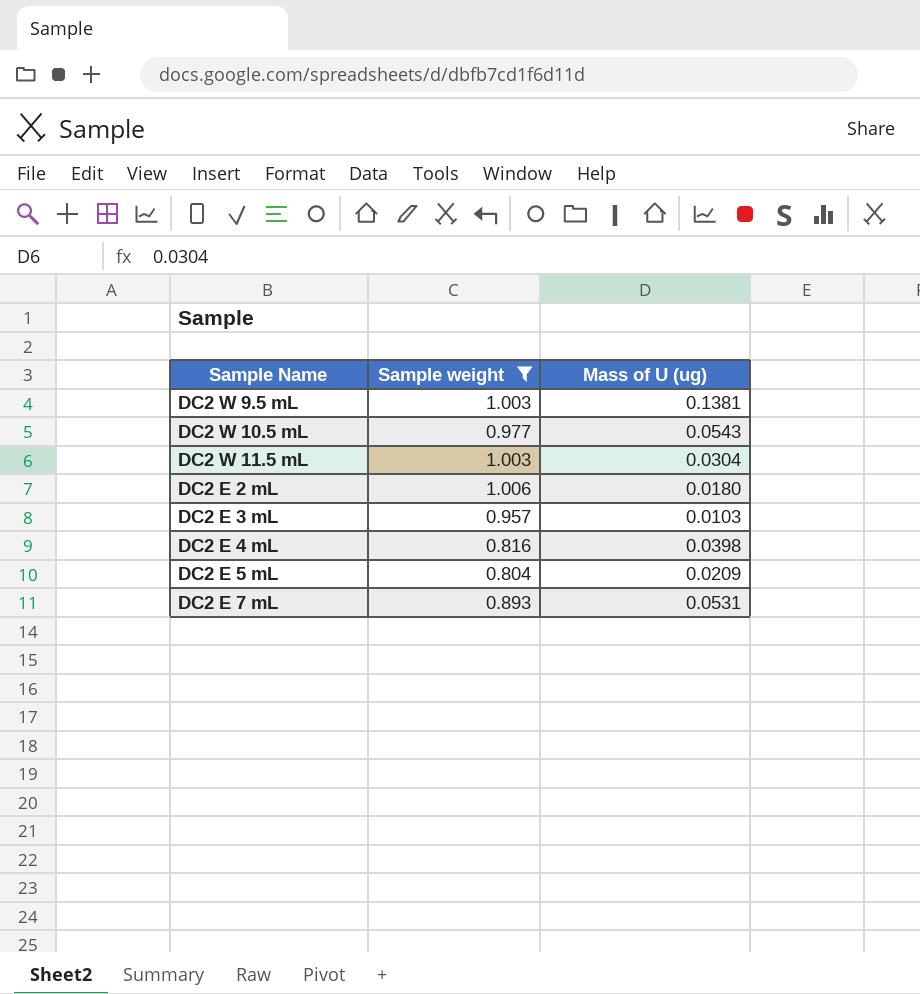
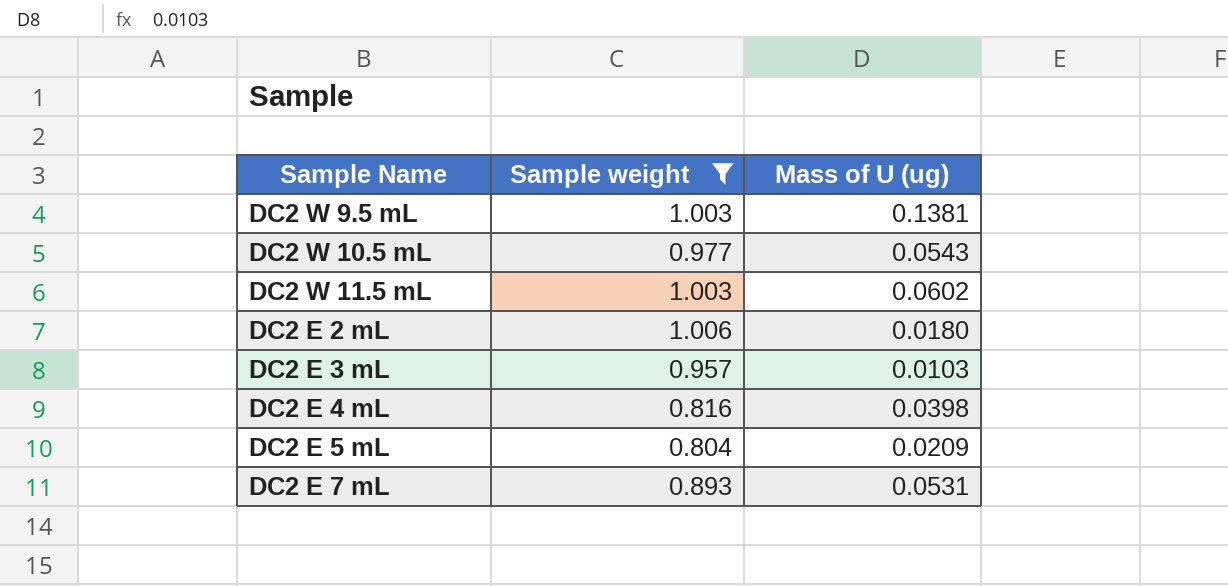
DC2 W 11.5 mL | Mass of U (ug): 0.0304 -> 0.0602

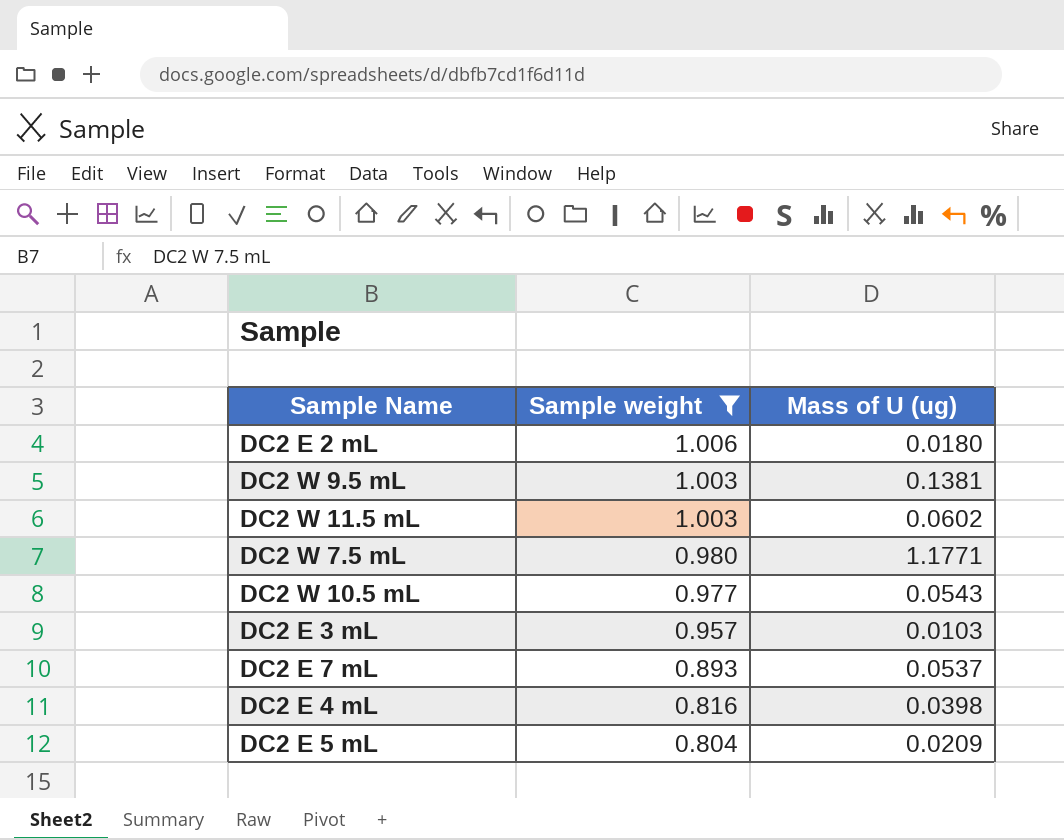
row order: none -> Sample weight descending
row DC2 W 7.5 mL: none -> 0.980 | 1.1771
DC2 E 7 mL | Mass of U (ug): 0.0531 -> 0.0537

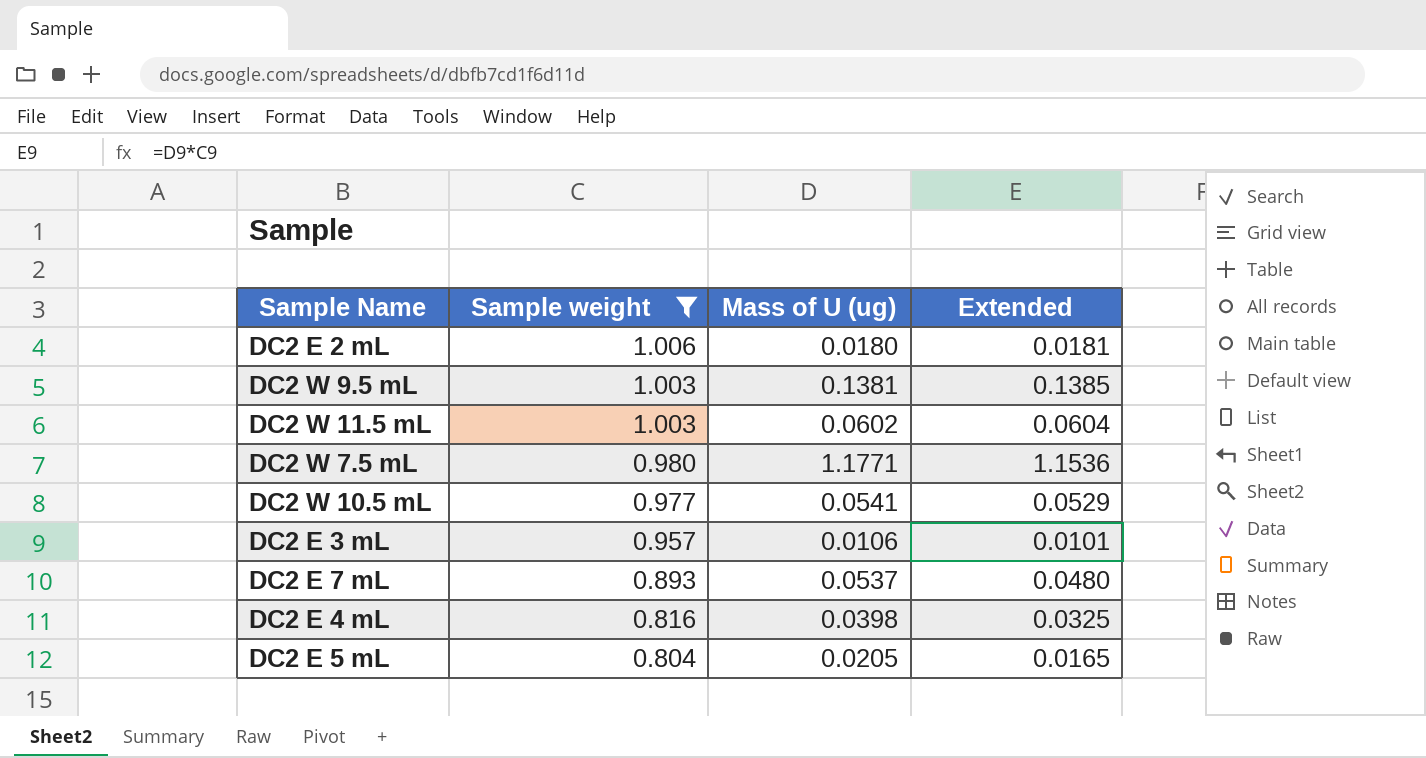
column Extended | formula: none -> [Sample weight] * [Mass of U (ug)]
DC2 W 10.5 mL | Mass of U (ug): 0.0543 -> 0.0541
DC2 E 3 mL | Mass of U (ug): 0.0103 -> 0.0106
DC2 E 5 mL | Mass of U (ug): 0.0209 -> 0.0205

